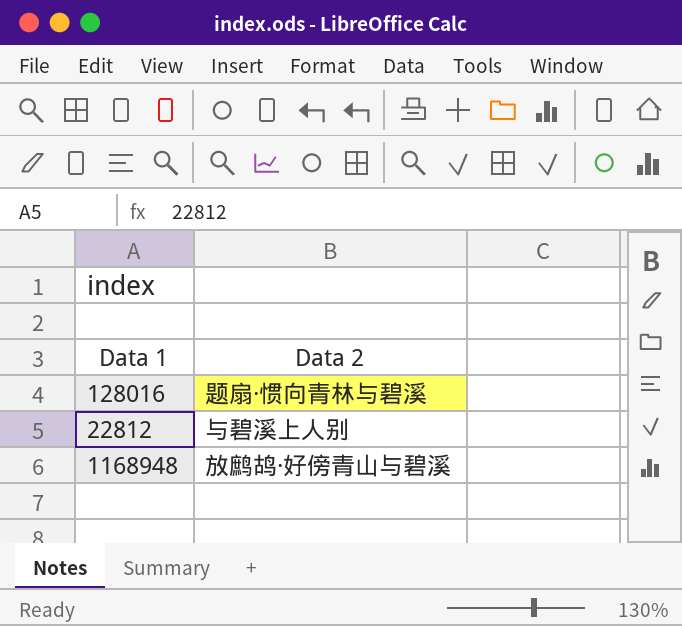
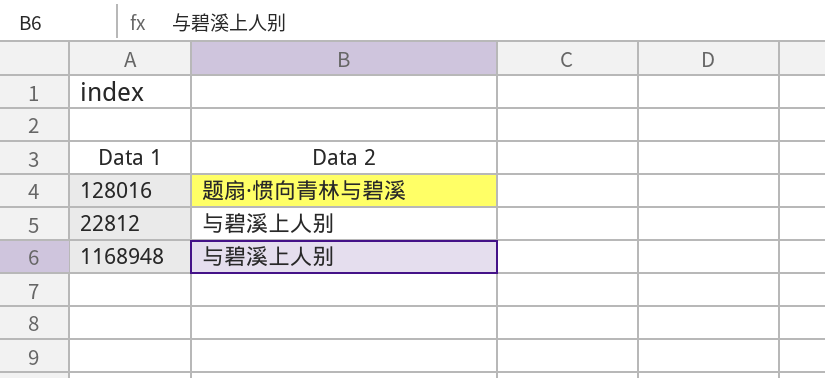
1168948 | Data 2: 放鹧鸪·好傍青山与碧溪 -> 与碧溪上人别

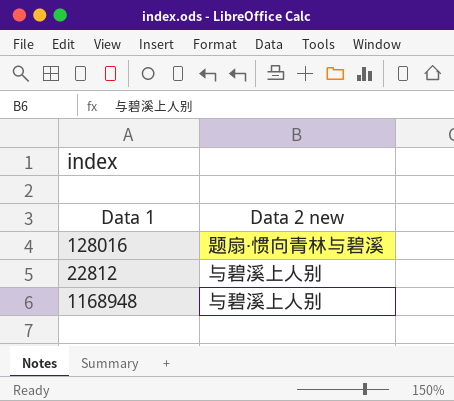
column name: Data 2 -> Data 2 new

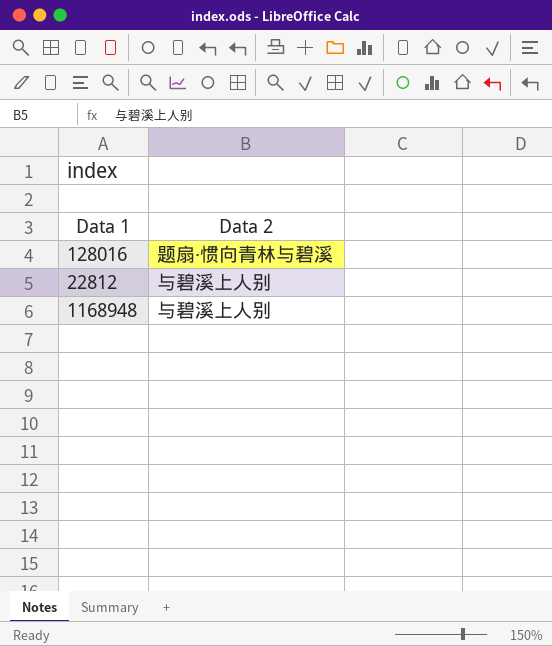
column name: Data 2 new -> Data 2

